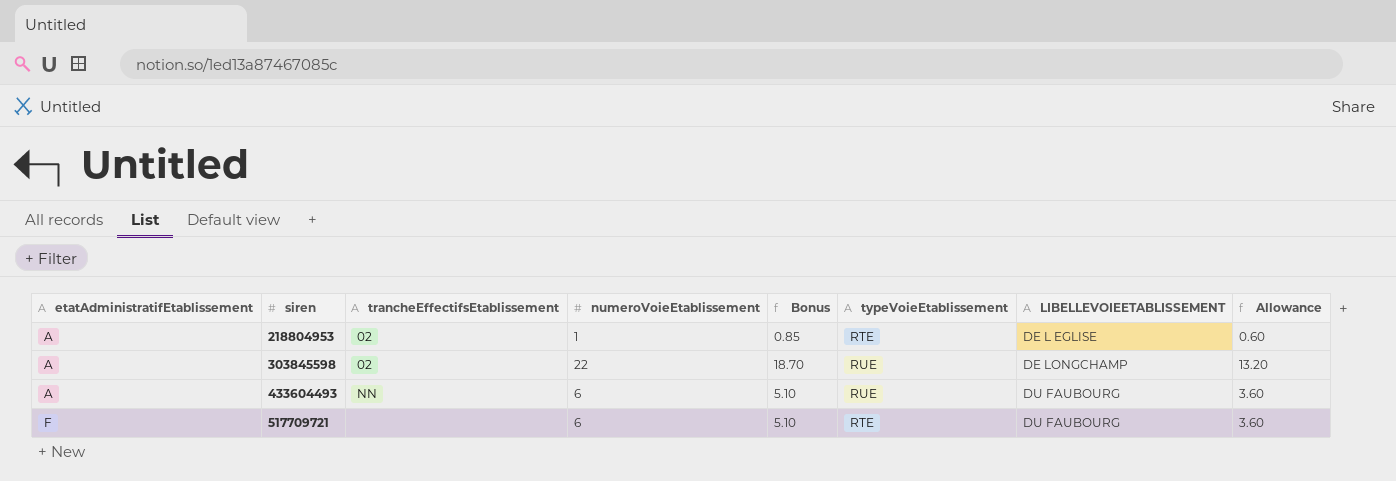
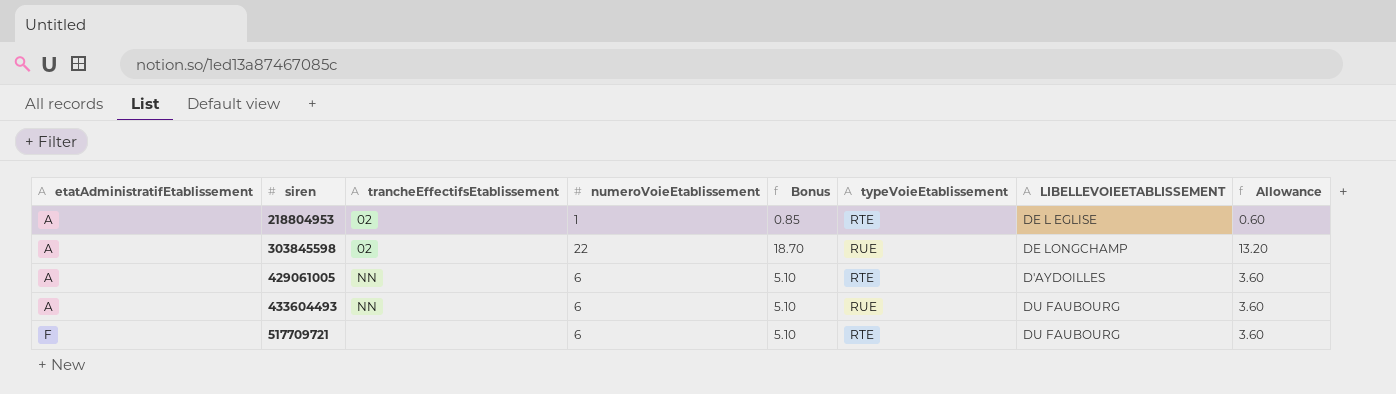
row 429061005: none -> A | NN | 6 | 5.10 | RTE | D'AYDOILLES | 3.60

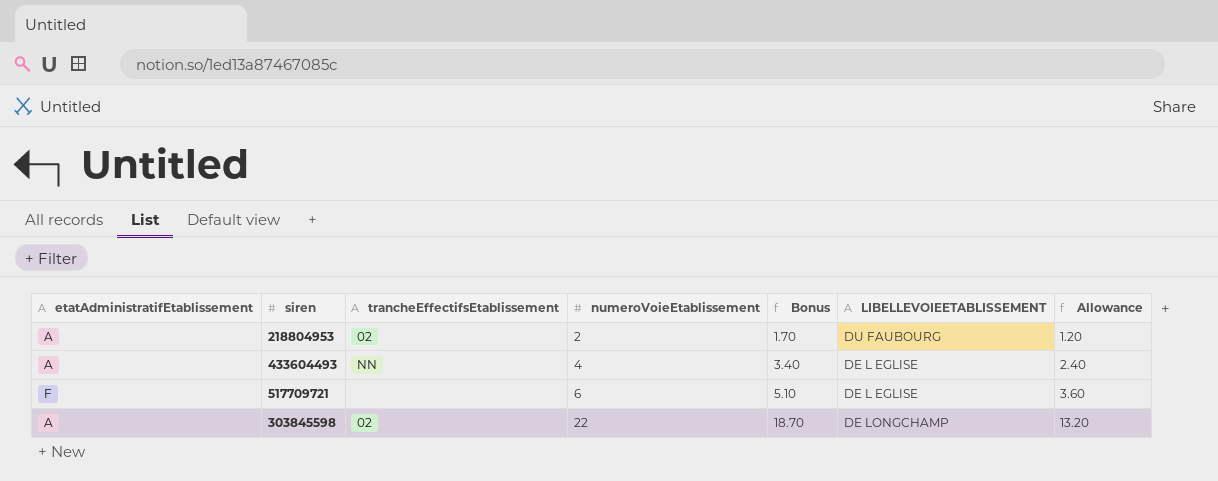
row order: etatAdministratifEtablissement ascending -> numeroVoieEtablissement ascending
column typeVoieEtablissement | position: 6 -> none
row 429061005: A | NN | 6 | 5.10 | RTE | D'AYDOILLES | 3.60 -> none
218804953 | numeroVoieEtablissement: 1 -> 2
218804953 | Bonus: 0.85 -> 1.70
218804953 | LIBELLEVOIEETABLISSEMENT: DE L EGLISE -> DU FAUBOURG
218804953 | Allowance: 0.60 -> 1.20
433604493 | numeroVoieEtablissement: 6 -> 4
433604493 | Bonus: 5.10 -> 3.40
433604493 | LIBELLEVOIEETABLISSEMENT: DU FAUBOURG -> DE L EGLISE
433604493 | Allowance: 3.60 -> 2.40
517709721 | LIBELLEVOIEETABLISSEMENT: DU FAUBOURG -> DE L EGLISE

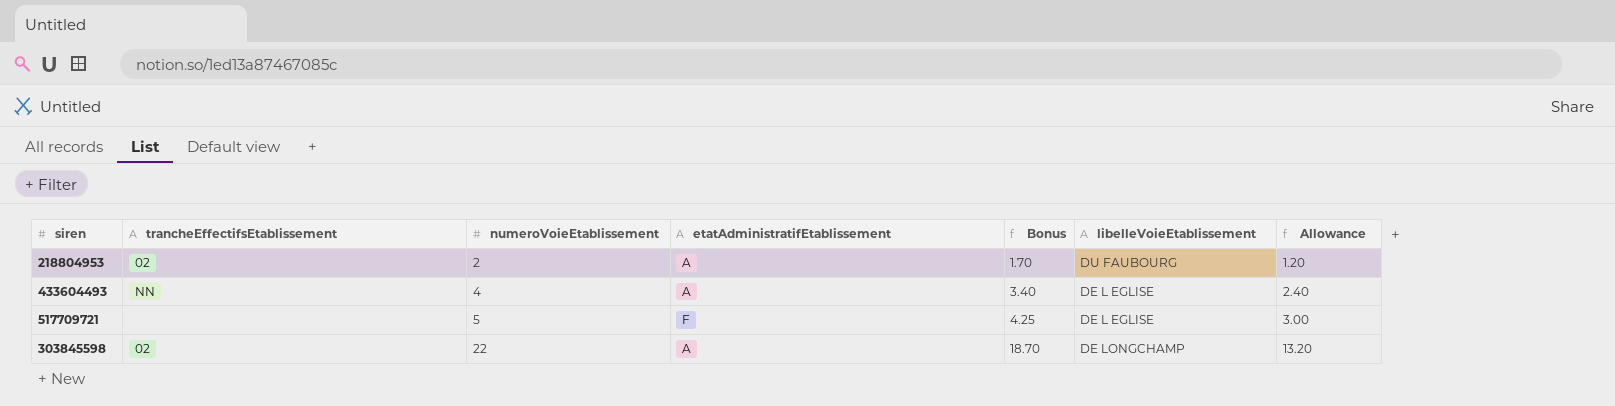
column etatAdministratifEtablissement | position: 1 -> 4
column name: LIBELLEVOIEETABLISSEMENT -> libelleVoieEtablissement
517709721 | numeroVoieEtablissement: 6 -> 5
517709721 | Bonus: 5.10 -> 4.25
517709721 | Allowance: 3.60 -> 3.00

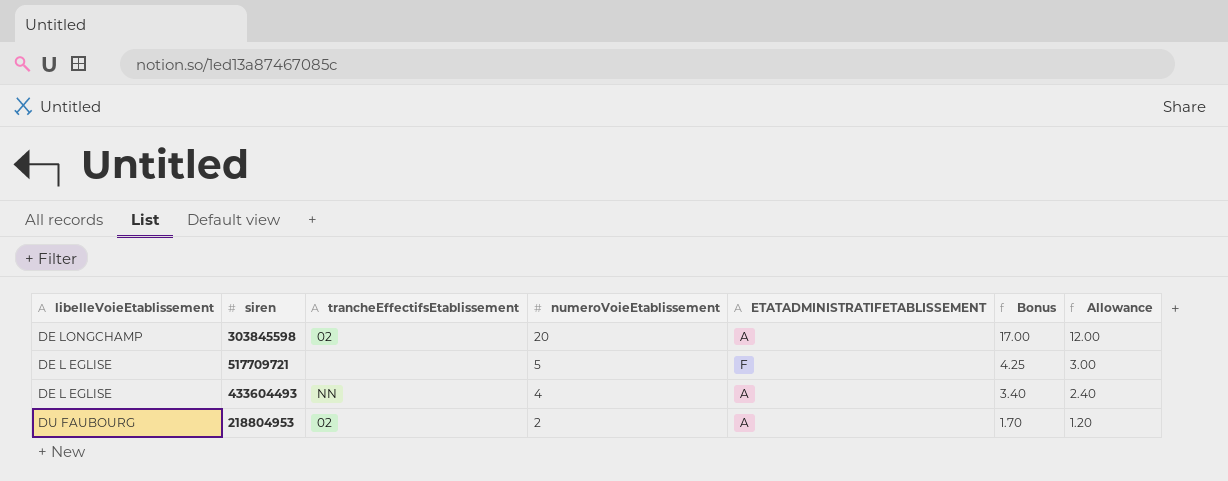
row order: numeroVoieEtablissement ascending -> numeroVoieEtablissement descending
column libelleVoieEtablissement | position: 6 -> 1
column name: etatAdministratifEtablissement -> ETATADMINISTRATIFETABLISSEMENT
303845598 | numeroVoieEtablissement: 22 -> 20
303845598 | Bonus: 18.70 -> 17.00
303845598 | Allowance: 13.20 -> 12.00

